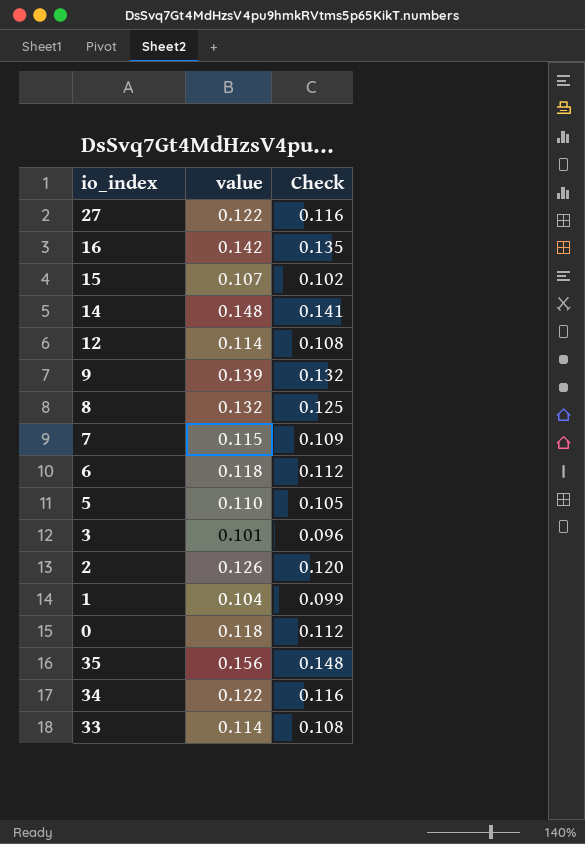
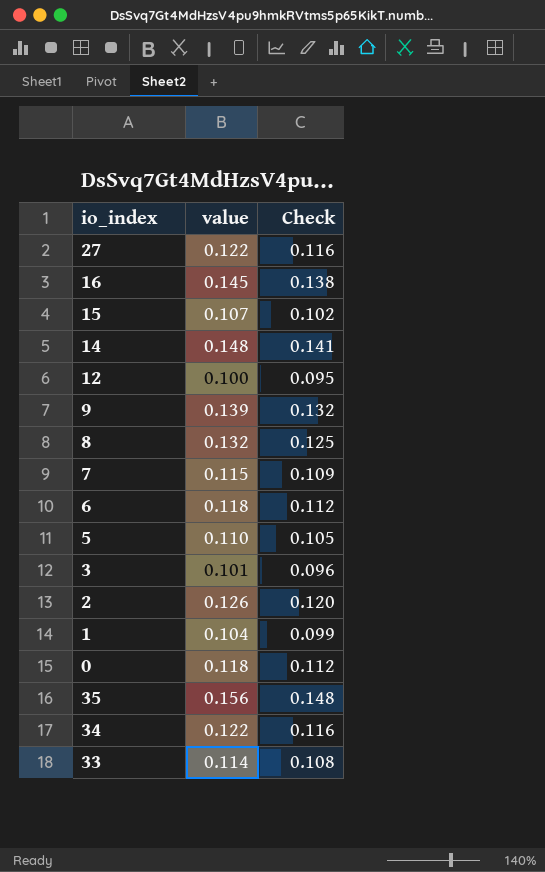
16 | value: 0.142 -> 0.145
16 | Check: 0.135 -> 0.138
12 | value: 0.114 -> 0.100
12 | Check: 0.108 -> 0.095

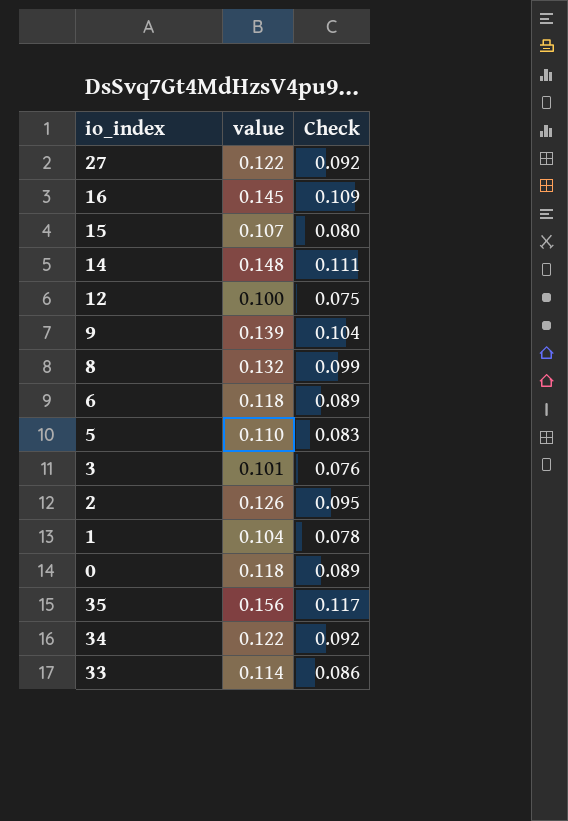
column Check | formula: [value] * 0.95 -> [value] * 0.75
row 7: 0.115 | 0.109 -> none

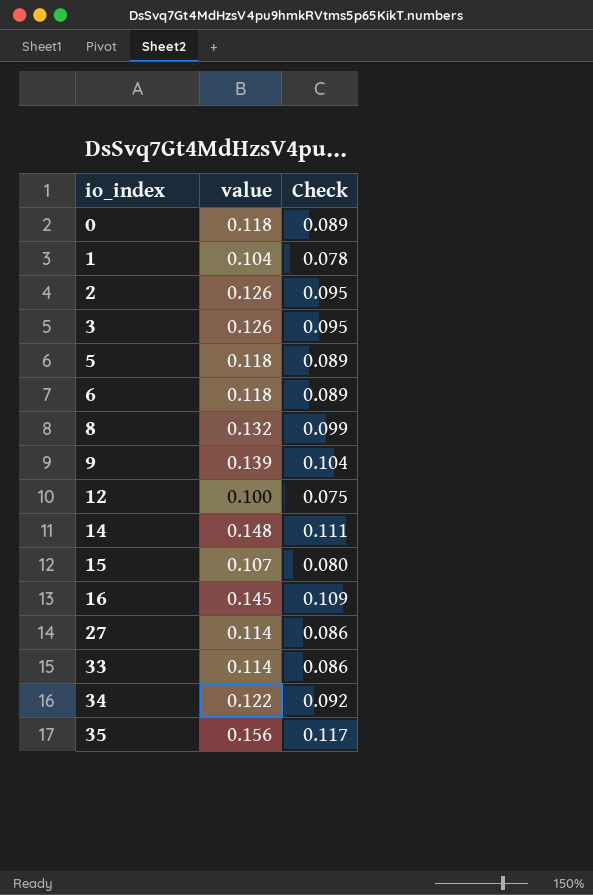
row order: none -> io_index ascending
3 | value: 0.101 -> 0.126
3 | Check: 0.076 -> 0.095
5 | value: 0.110 -> 0.118
5 | Check: 0.083 -> 0.089
27 | value: 0.122 -> 0.114
27 | Check: 0.092 -> 0.086

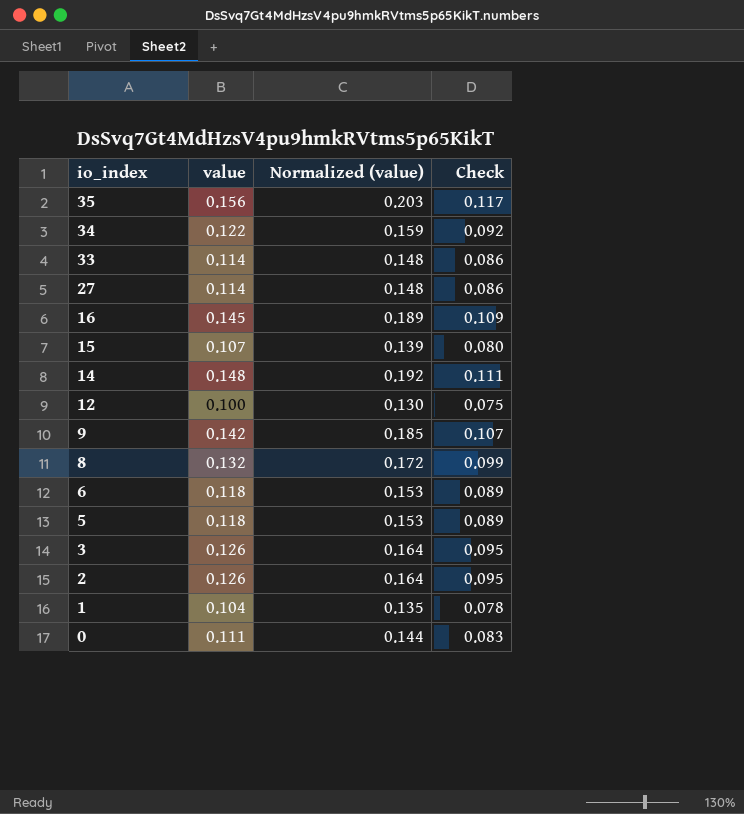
row order: io_index ascending -> io_index descending
column Normalized (value) | formula: none -> [value] * 1.3
9 | value: 0.139 -> 0.142
9 | Check: 0.104 -> 0.107
0 | value: 0.118 -> 0.111
0 | Check: 0.089 -> 0.083

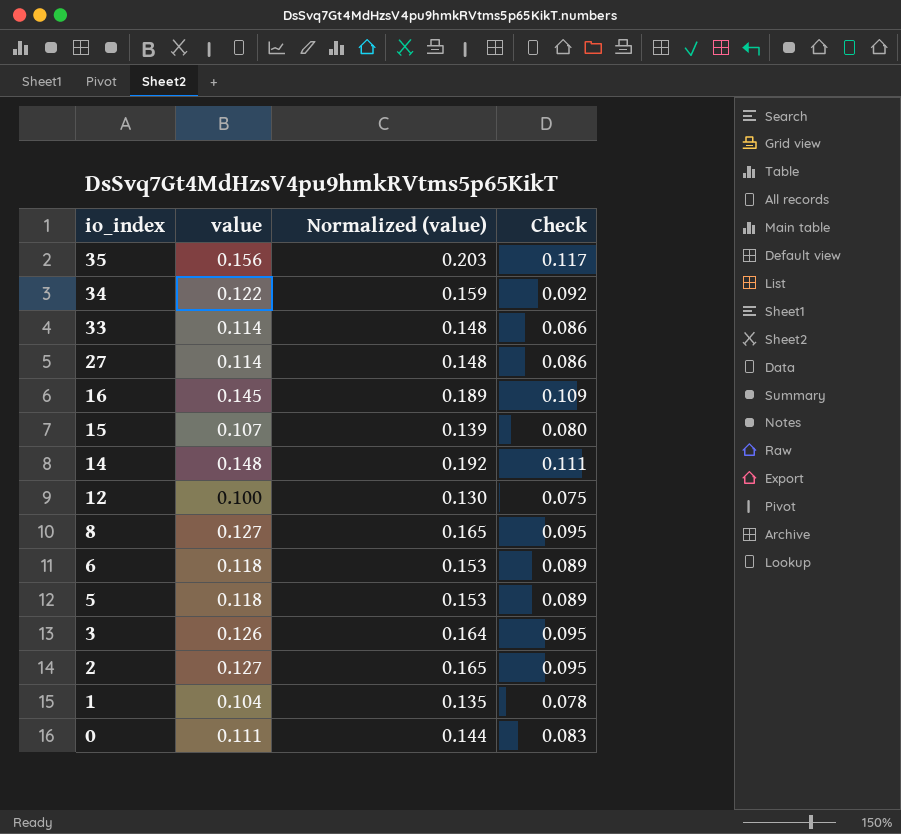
row 9: 0.142 | 0.185 | 0.107 -> none
8 | value: 0.132 -> 0.127
8 | Normalized (value): 0.172 -> 0.165
8 | Check: 0.099 -> 0.095
2 | value: 0.126 -> 0.127
2 | Normalized (value): 0.164 -> 0.165

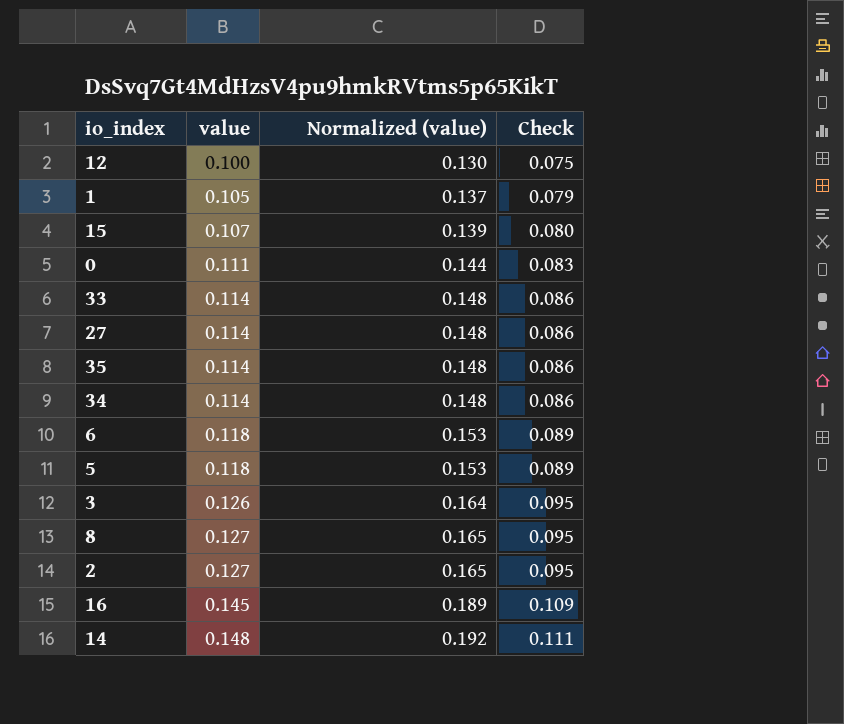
row order: io_index descending -> value ascending
1 | value: 0.104 -> 0.105
1 | Normalized (value): 0.135 -> 0.137
1 | Check: 0.078 -> 0.079
35 | value: 0.156 -> 0.114
35 | Normalized (value): 0.203 -> 0.148
35 | Check: 0.117 -> 0.086
34 | value: 0.122 -> 0.114
34 | Normalized (value): 0.159 -> 0.148
34 | Check: 0.092 -> 0.086

